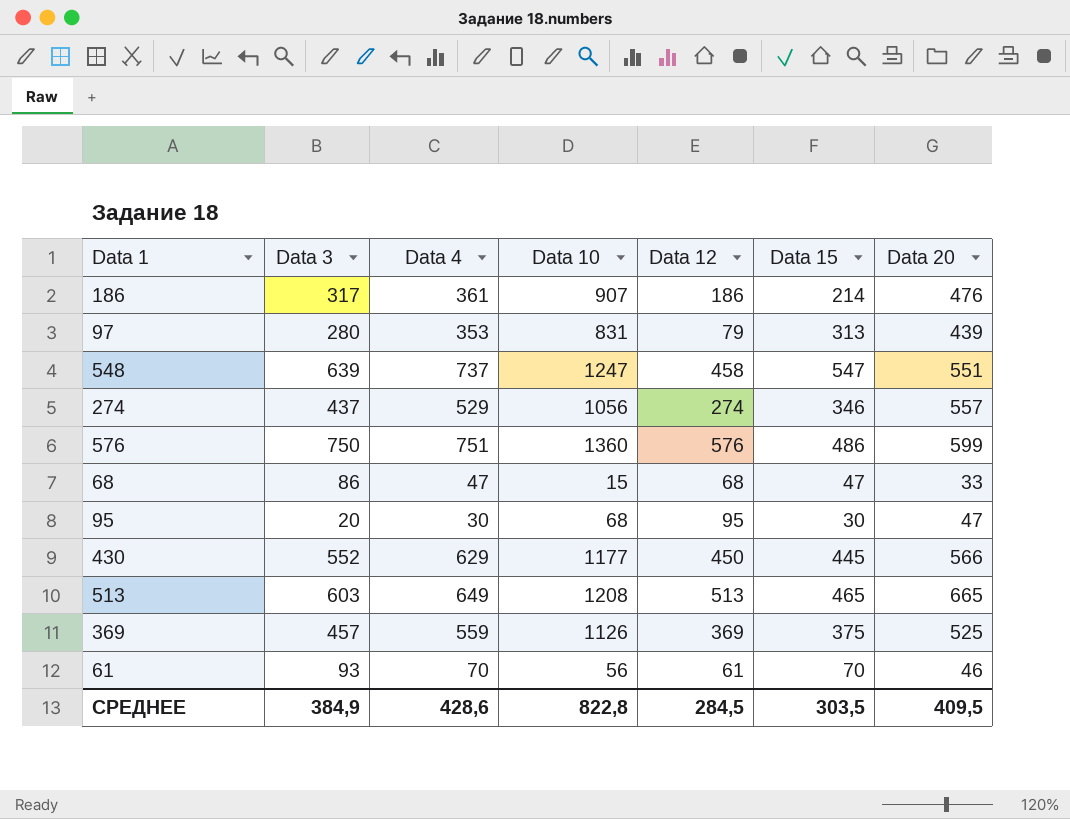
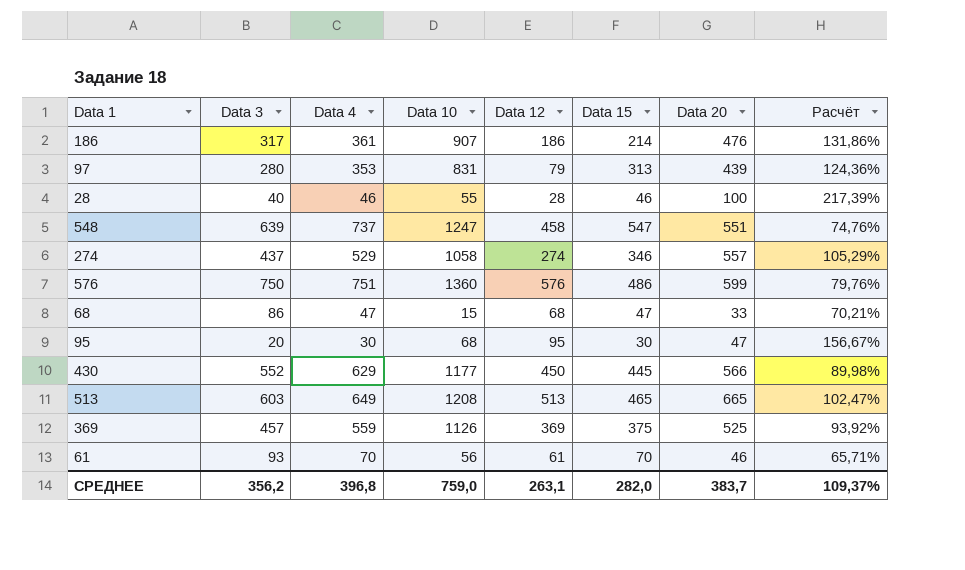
column Расчёт | formula: none -> [Data 20] / [Data 4]
row 28: none -> 40 | 46 | 55 | 28 | 46 | 100 | 217,39%
274 | Data 10: 1056 -> 1058
СРЕДНЕЕ | Data 3: 384,9 -> 356,2
СРЕДНЕЕ | Data 4: 428,6 -> 396,8
СРЕДНЕЕ | Data 10: 822,8 -> 759,0
СРЕДНЕЕ | Data 12: 284,5 -> 263,1
СРЕДНЕЕ | Data 15: 303,5 -> 282,0
СРЕДНЕЕ | Data 20: 409,5 -> 383,7

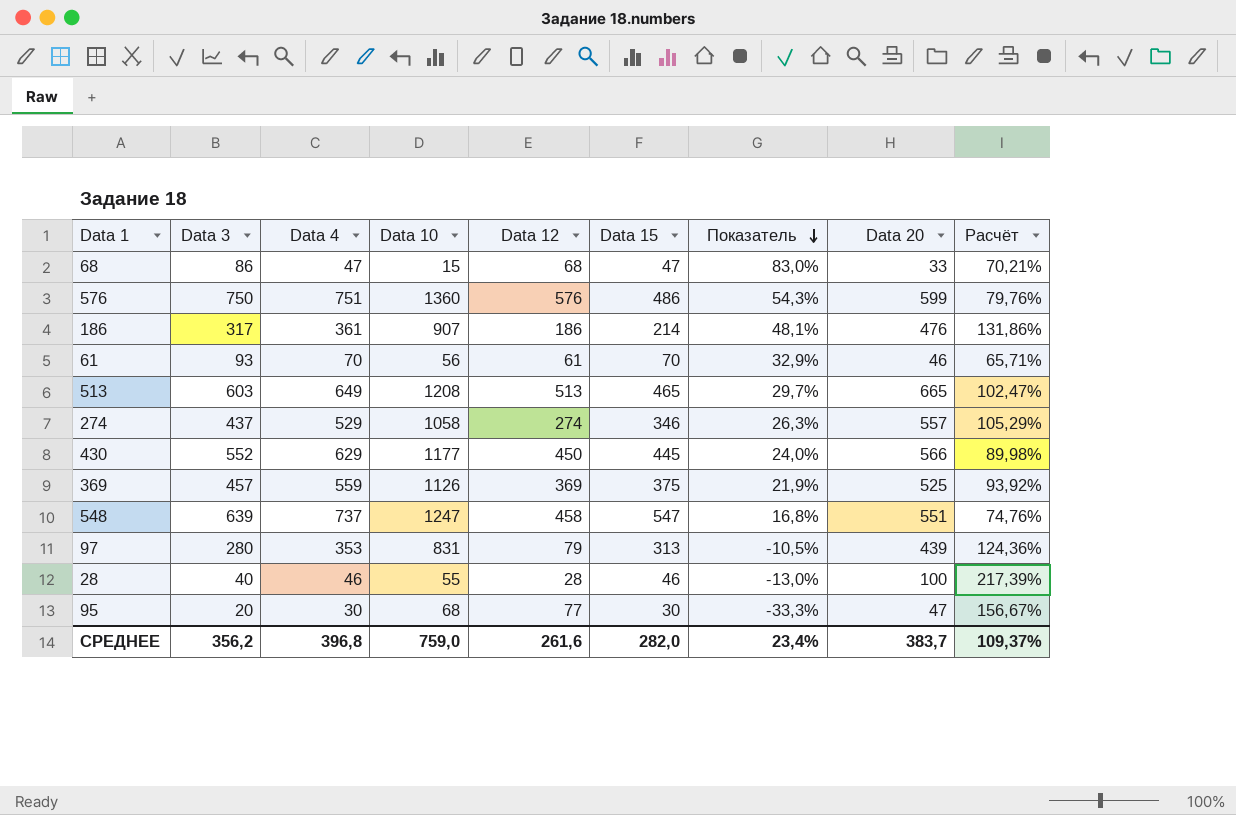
row order: none -> Показатель descending
column Показатель | formula: none -> ([Data 3] - [Data 15]) / [Data 15]
95 | Data 12: 95 -> 77
СРЕДНЕЕ | Data 12: 263,1 -> 261,6

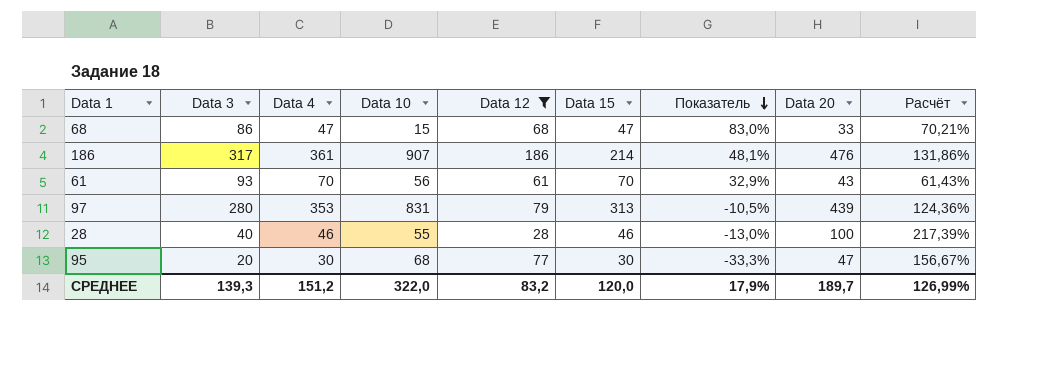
filter: none -> Data 12 <= 186
61 | Data 20: 46 -> 43
61 | Расчёт: 65,71% -> 61,43%
СРЕДНЕЕ | Data 3: 356,2 -> 139,3
СРЕДНЕЕ | Data 4: 396,8 -> 151,2
СРЕДНЕЕ | Data 10: 759,0 -> 322,0
СРЕДНЕЕ | Data 12: 261,6 -> 83,2
СРЕДНЕЕ | Data 15: 282,0 -> 120,0
СРЕДНЕЕ | Показатель: 23,4% -> 17,9%
СРЕДНЕЕ | Data 20: 383,7 -> 189,7
СРЕДНЕЕ | Расчёт: 109,37% -> 126,99%

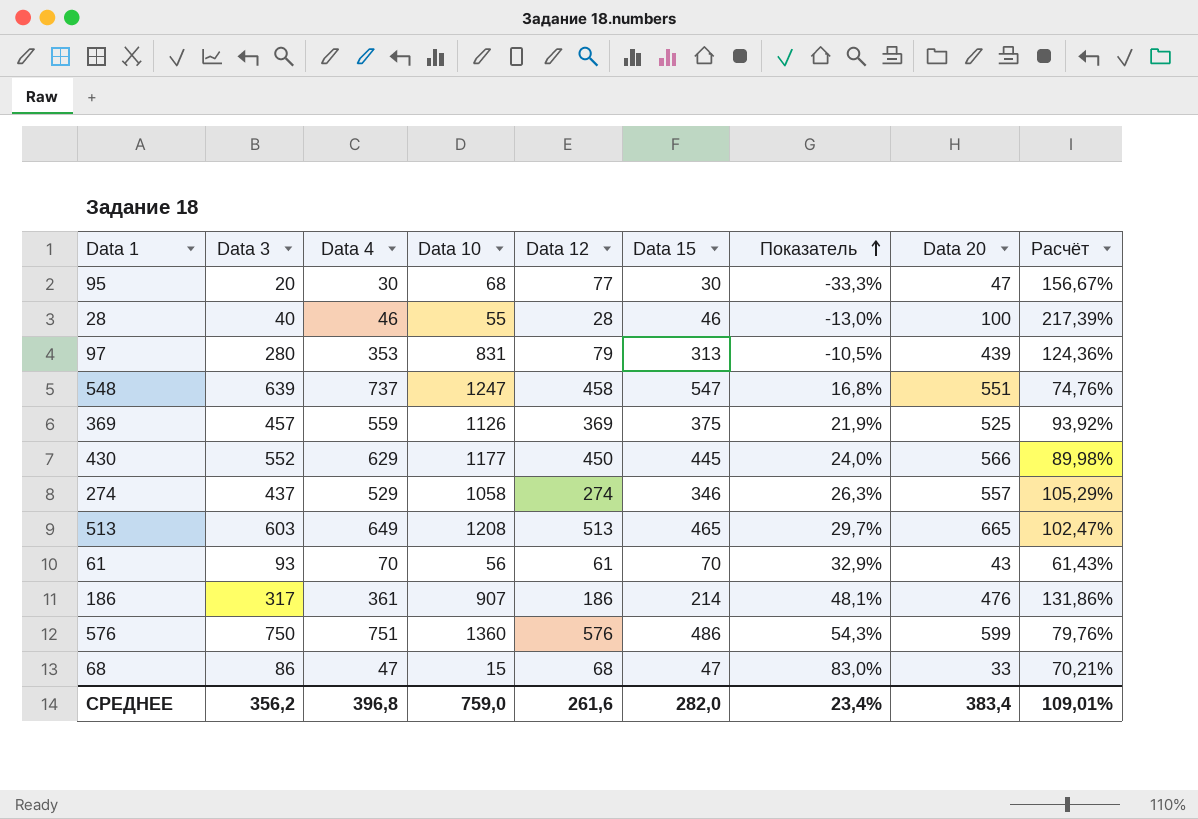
filter: Data 12 <= 186 -> none
row order: Показатель descending -> Показатель ascending
СРЕДНЕЕ | Data 3: 139,3 -> 356,2
СРЕДНЕЕ | Data 4: 151,2 -> 396,8
СРЕДНЕЕ | Data 10: 322,0 -> 759,0
СРЕДНЕЕ | Data 12: 83,2 -> 261,6
СРЕДНЕЕ | Data 15: 120,0 -> 282,0
СРЕДНЕЕ | Показатель: 17,9% -> 23,4%
СРЕДНЕЕ | Data 20: 189,7 -> 383,4
СРЕДНЕЕ | Расчёт: 126,99% -> 109,01%

